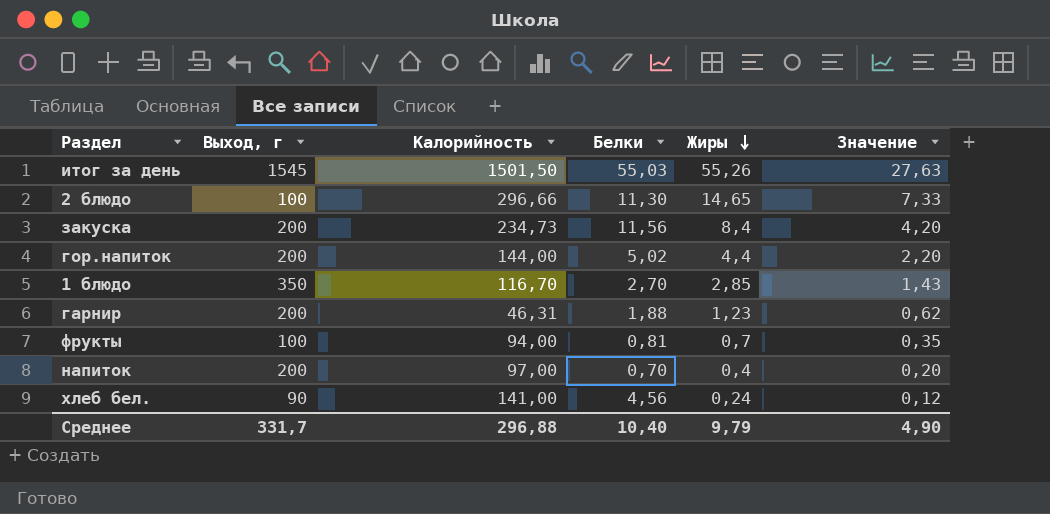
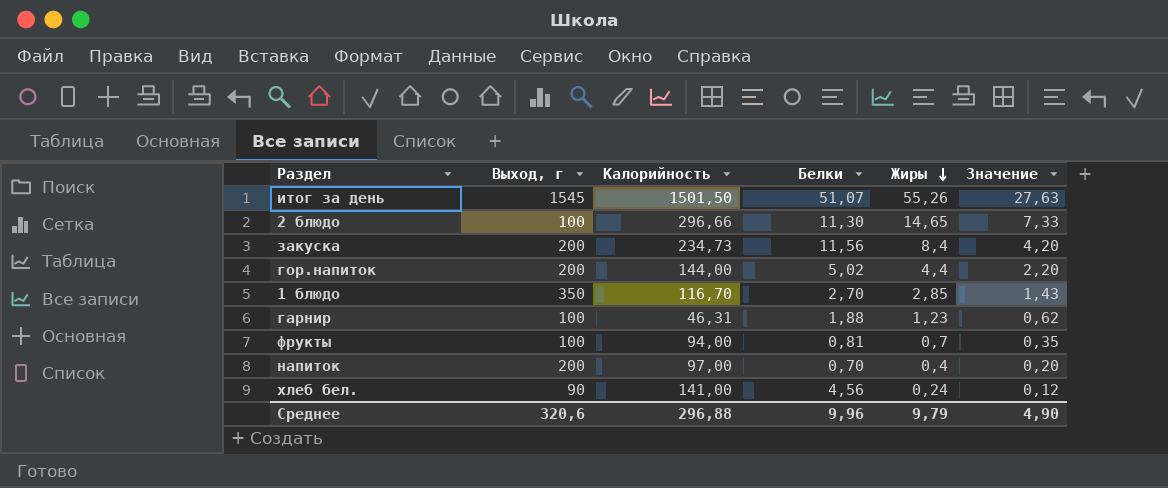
итог за день | Белки: 55,03 -> 51,07
гарнир | Выход, г: 200 -> 100
Среднее | Выход, г: 331,7 -> 320,6
Среднее | Белки: 10,40 -> 9,96

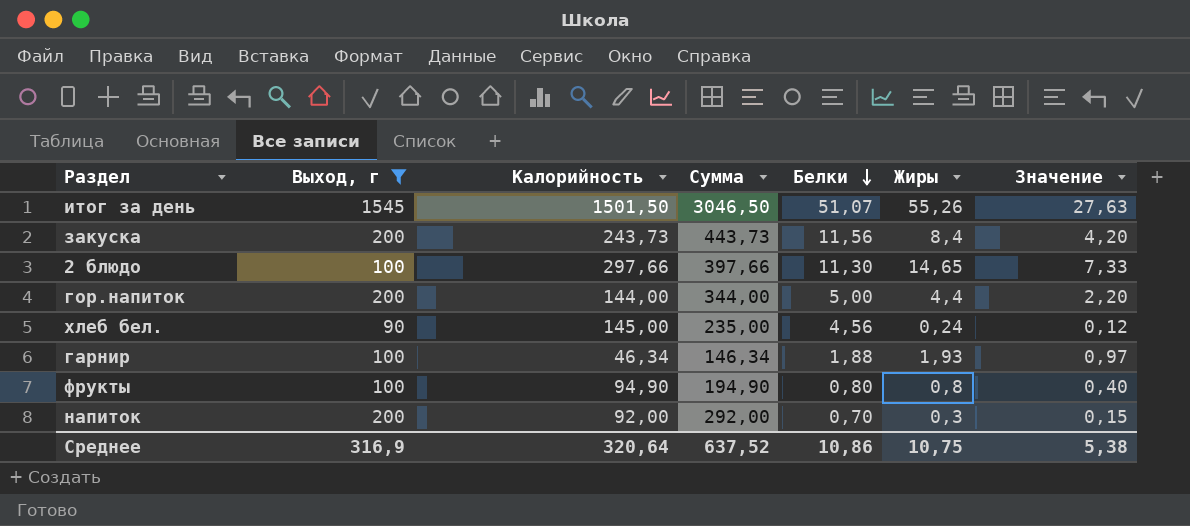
filter: none -> Выход, г != 350
row order: Жиры descending -> Белки descending
column Сумма | formula: none -> [Выход, г] + [Калорийность]
закуска | Калорийность: 234,73 -> 243,73
2 блюдо | Калорийность: 296,66 -> 297,66
гор.напиток | Белки: 5,02 -> 5,00
хлеб бел. | Калорийность: 141,00 -> 145,00
гарнир | Калорийность: 46,31 -> 46,34
гарнир | Жиры: 1,23 -> 1,93
гарнир | Значение: 0,62 -> 0,97
фрукты | Калорийность: 94,00 -> 94,90
фрукты | Белки: 0,81 -> 0,80
фрукты | Жиры: 0,7 -> 0,8
фрукты | Значение: 0,35 -> 0,40
напиток | Калорийность: 97,00 -> 92,00
напиток | Жиры: 0,4 -> 0,3
напиток | Значение: 0,20 -> 0,15
Среднее | Выход, г: 320,6 -> 316,9
Среднее | Калорийность: 296,88 -> 320,64
Среднее | Белки: 9,96 -> 10,86
Среднее | Жиры: 9,79 -> 10,75
Среднее | Значение: 4,90 -> 5,38

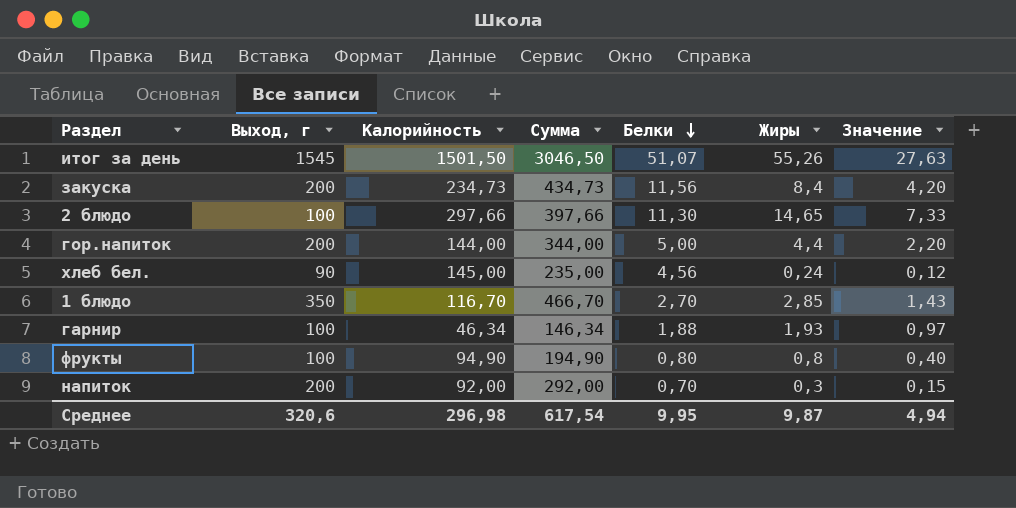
filter: Выход, г != 350 -> none
закуска | Калорийность: 243,73 -> 234,73
закуска | Сумма: 443,73 -> 434,73
Среднее | Выход, г: 316,9 -> 320,6
Среднее | Калорийность: 320,64 -> 296,98
Среднее | Сумма: 637,52 -> 617,54
Среднее | Белки: 10,86 -> 9,95
Среднее | Жиры: 10,75 -> 9,87
Среднее | Значение: 5,38 -> 4,94

